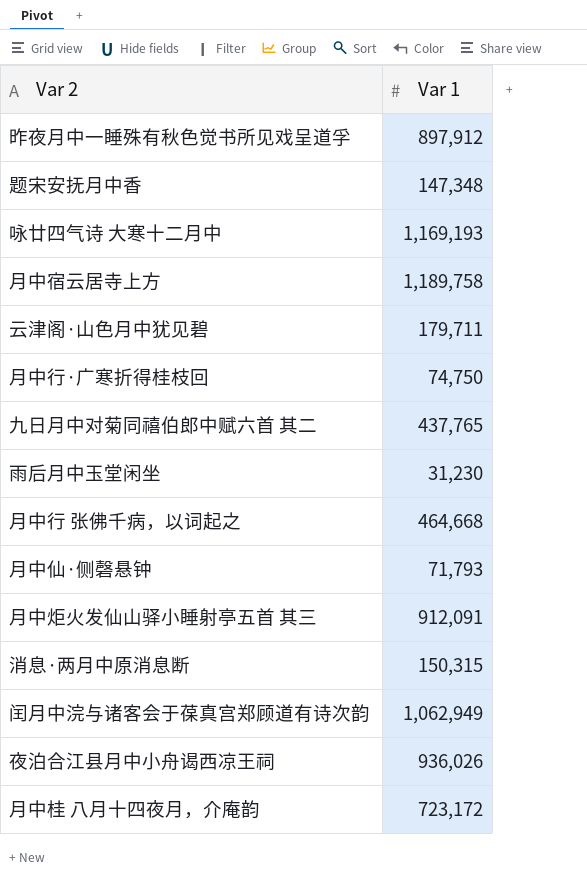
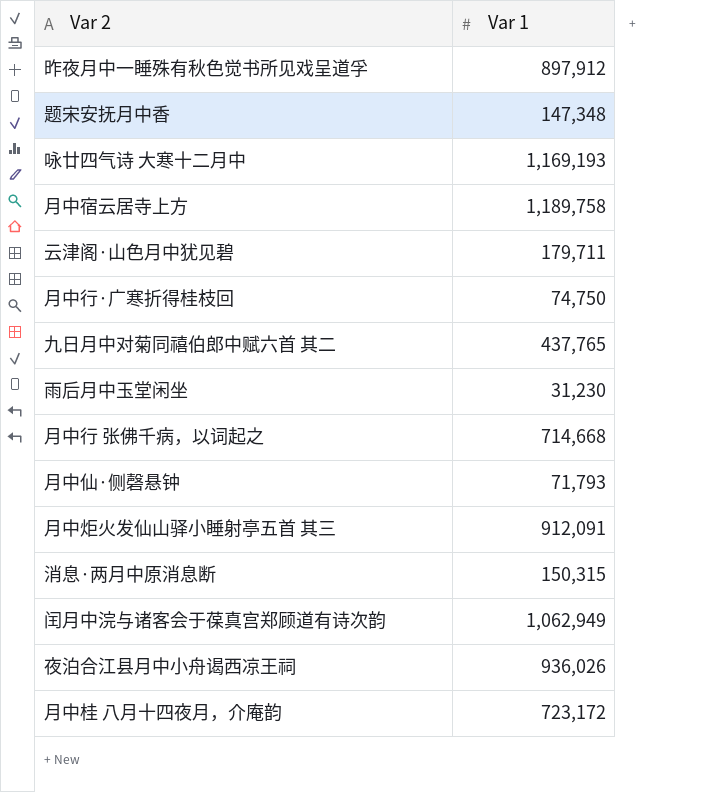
月中行 张佛千病，以词起之 | Var 1: 464,668 -> 714,668

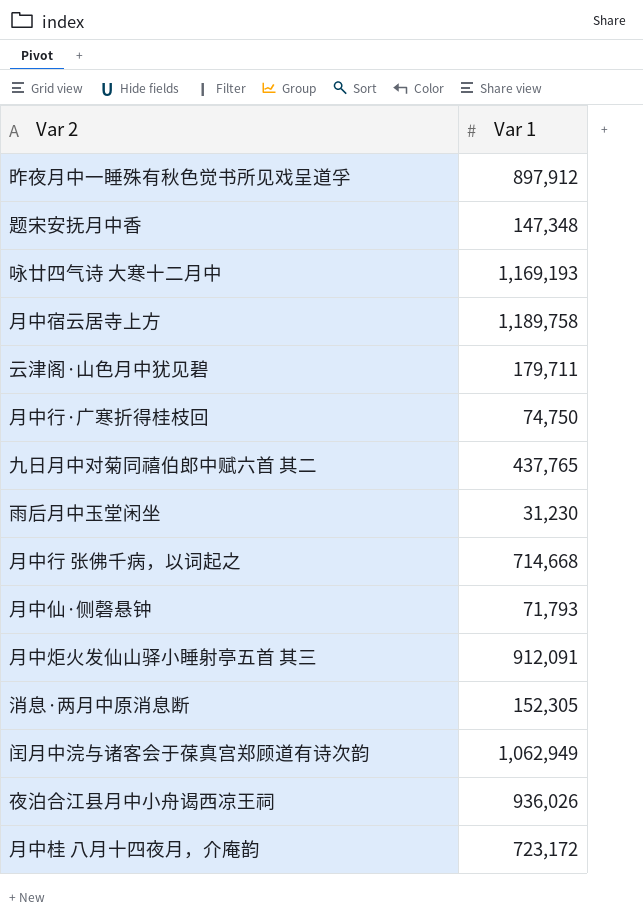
消息·两月中原消息断 | Var 1: 150,315 -> 152,305

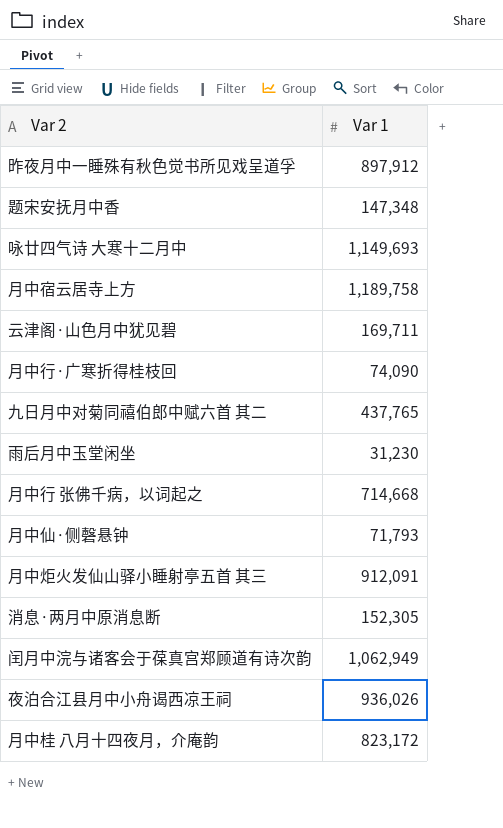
咏廿四气诗 大寒十二月中 | Var 1: 1,169,193 -> 1,149,693
云津阁·山色月中犹见碧 | Var 1: 179,711 -> 169,711
月中行·广寒折得桂枝回 | Var 1: 74,750 -> 74,090
月中桂 八月十四夜月，介庵韵 | Var 1: 723,172 -> 823,172

